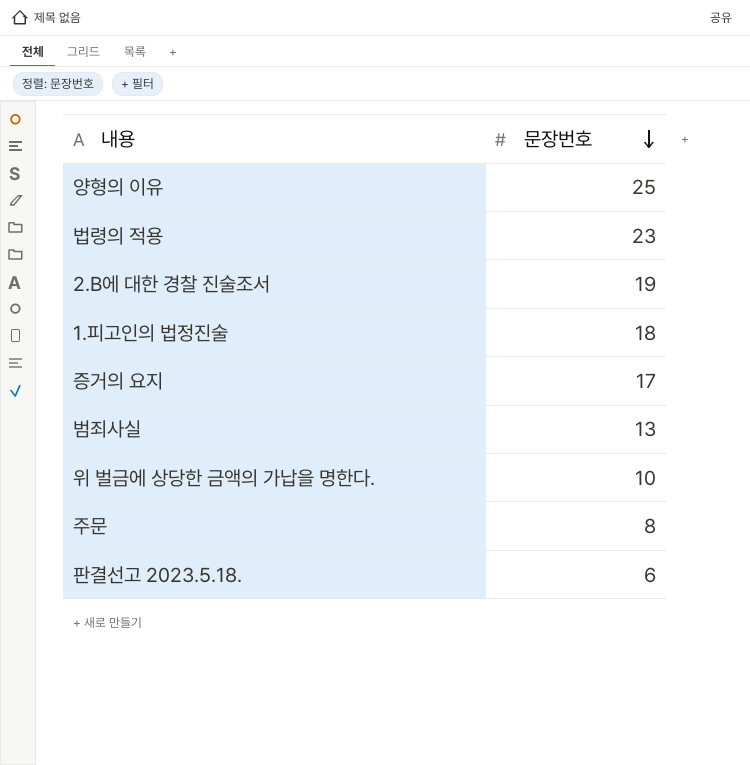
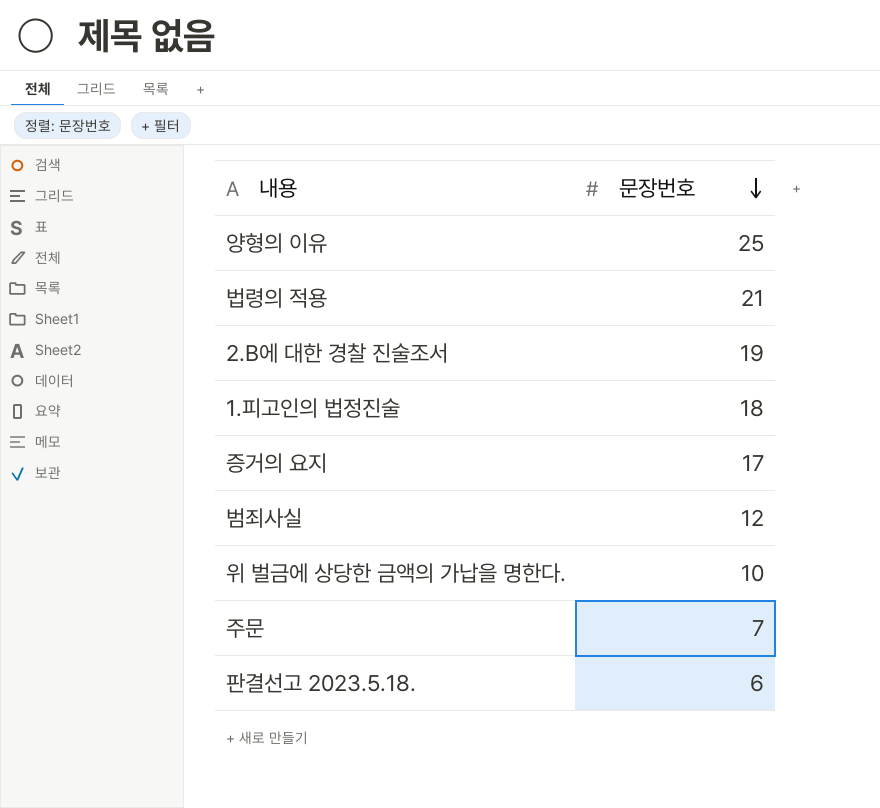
법령의 적용 | 문장번호: 23 -> 21
범죄사실 | 문장번호: 13 -> 12
주문 | 문장번호: 8 -> 7

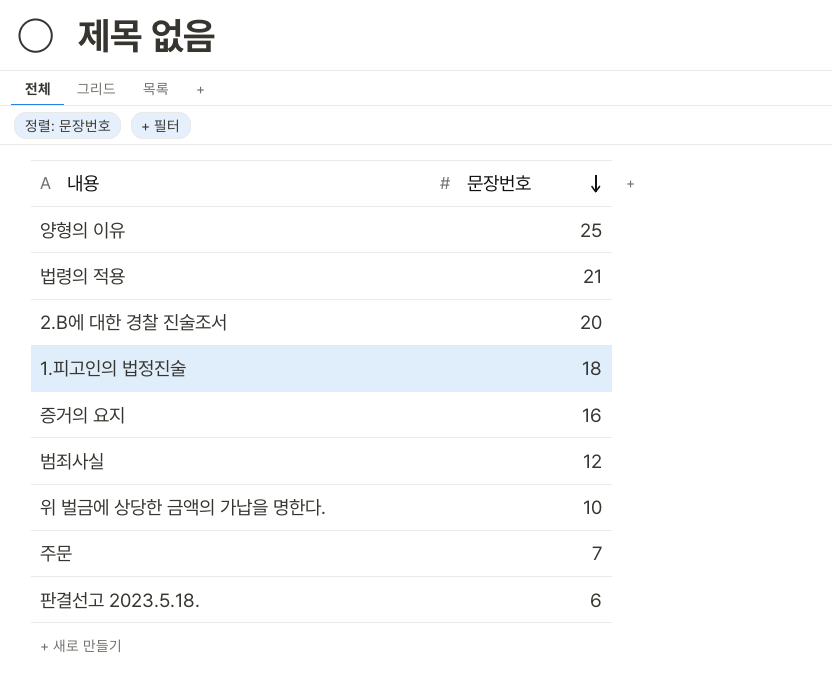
2.B에 대한 경찰 진술조서 | 문장번호: 19 -> 20
증거의 요지 | 문장번호: 17 -> 16

